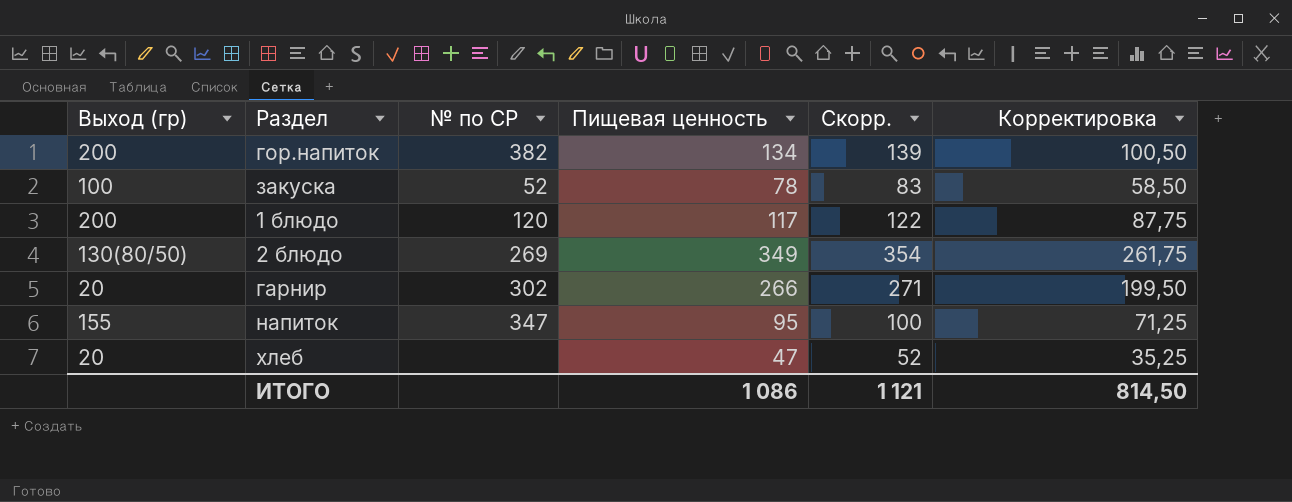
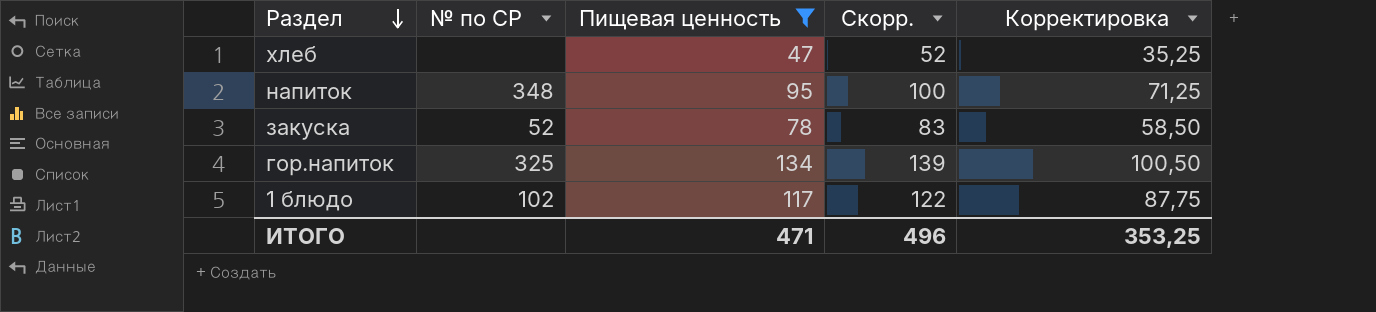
filter: none -> Пищевая ценность <= 134
row order: none -> Раздел descending
column Выход (гр) | position: 1 -> none
напиток | № по СР: 347 -> 348
гор.напиток | № по СР: 382 -> 325
1 блюдо | № по СР: 120 -> 102
ИТОГО | Пищевая ценность: 1 086 -> 471
ИТОГО | Скорр.: 1 121 -> 496
ИТОГО | Корректировка: 814,50 -> 353,25

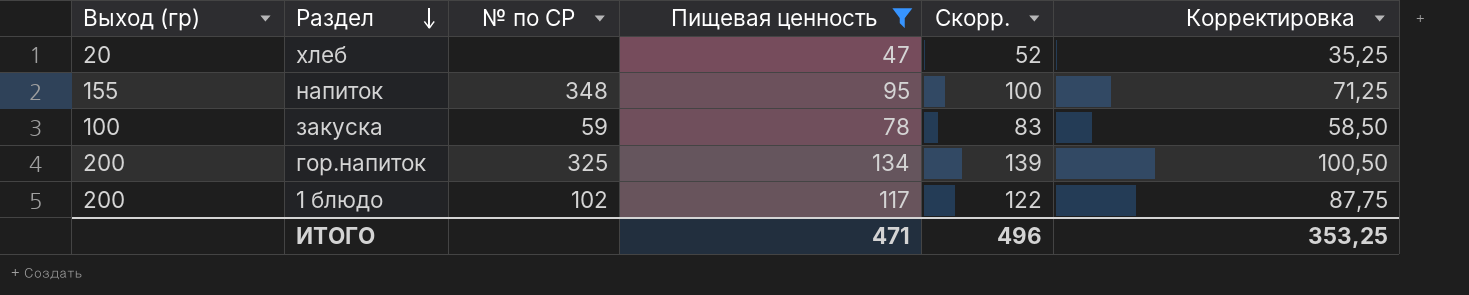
column Выход (гр) | position: none -> 1
закуска | № по СР: 52 -> 59

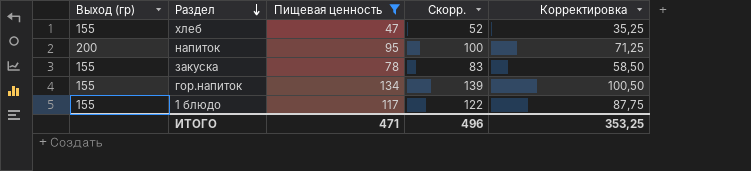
column № по СР | position: 3 -> none
хлеб | Выход (гр): 20 -> 155
напиток | Выход (гр): 155 -> 200
закуска | Выход (гр): 100 -> 155
гор.напиток | Выход (гр): 200 -> 155
1 блюдо | Выход (гр): 200 -> 155

